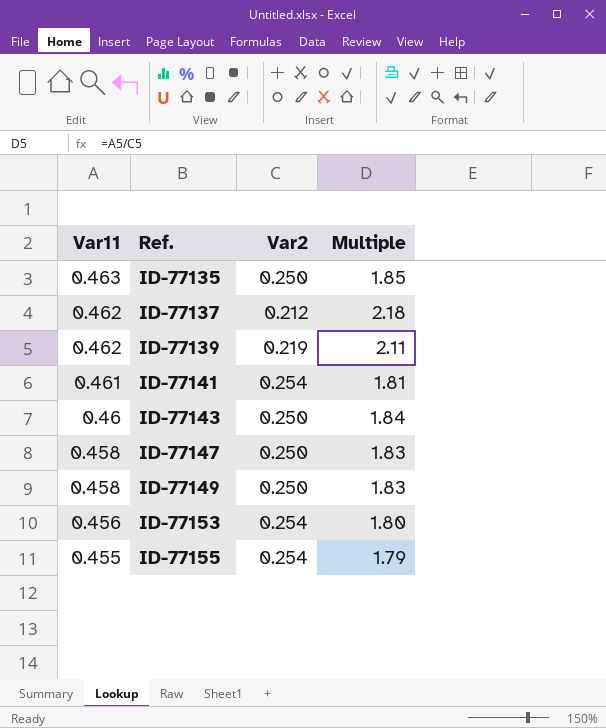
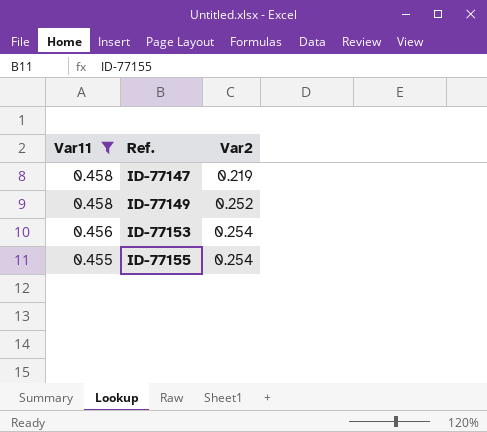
filter: none -> Var11 <= 0.458
column Multiple | formula: [Var11] / [Var2] -> none
ID-77147 | Var2: 0.250 -> 0.219
ID-77149 | Var2: 0.250 -> 0.252

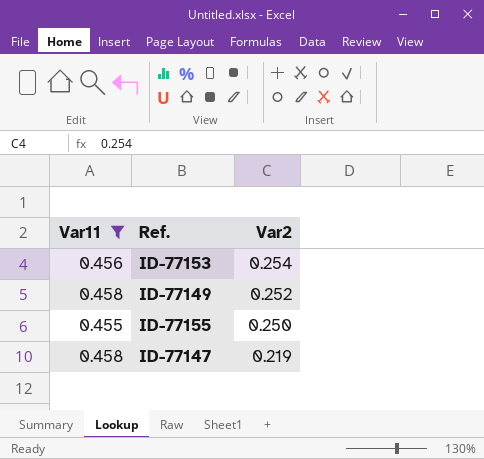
row order: Var11 descending -> Var2 descending
ID-77155 | Var2: 0.254 -> 0.250

